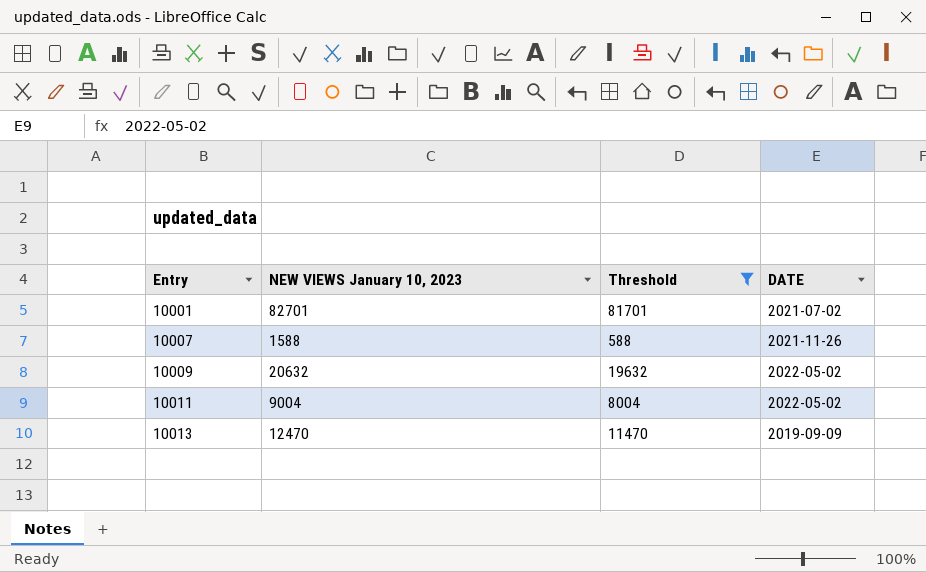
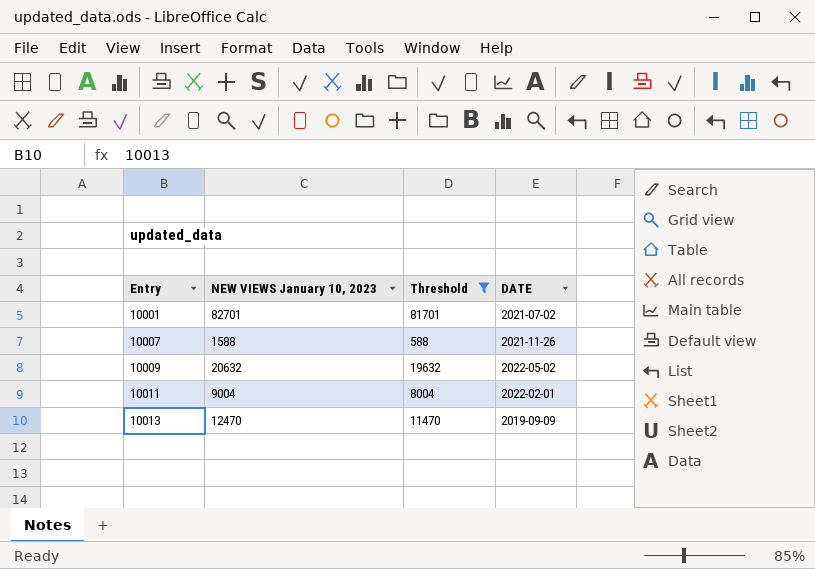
10011 | DATE: 2022-05-02 -> 2022-02-01

